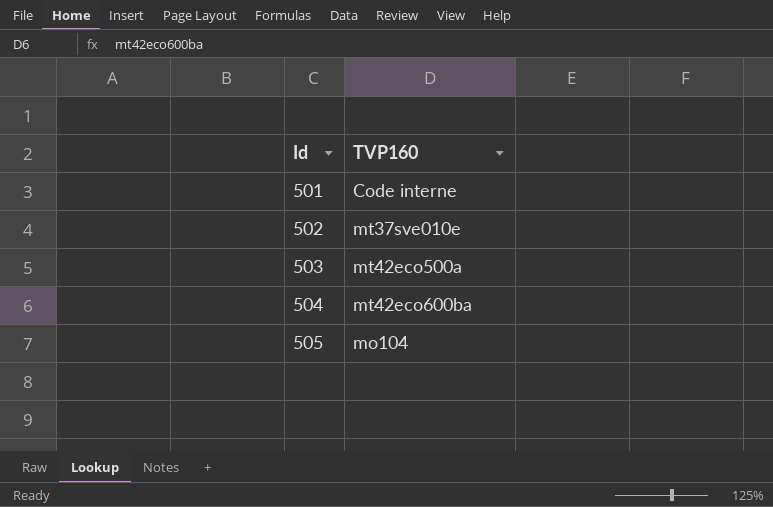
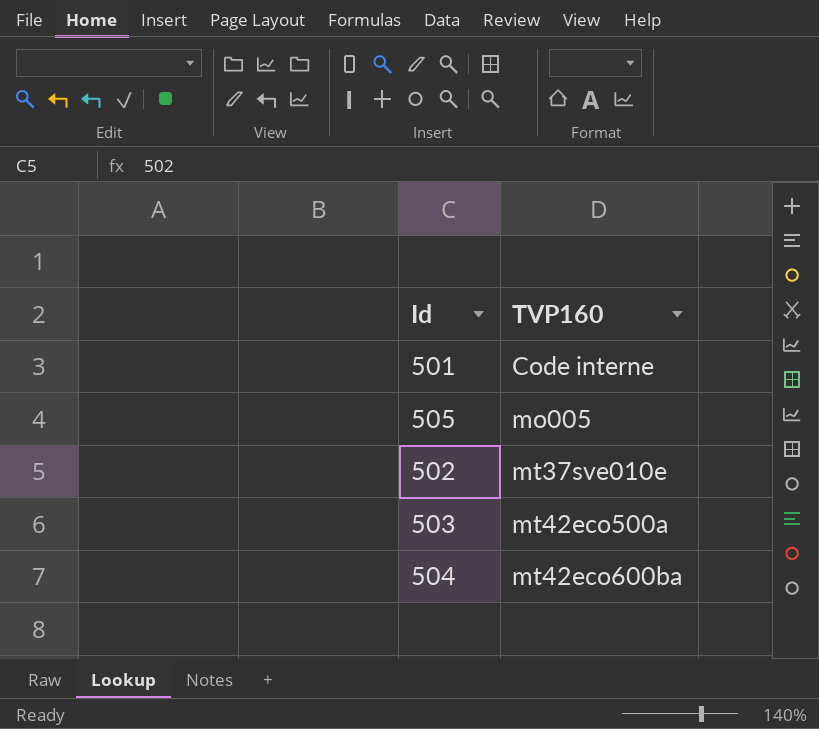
row order: Id ascending -> TVP160 ascending
505 | TVP160: mo104 -> mo005

